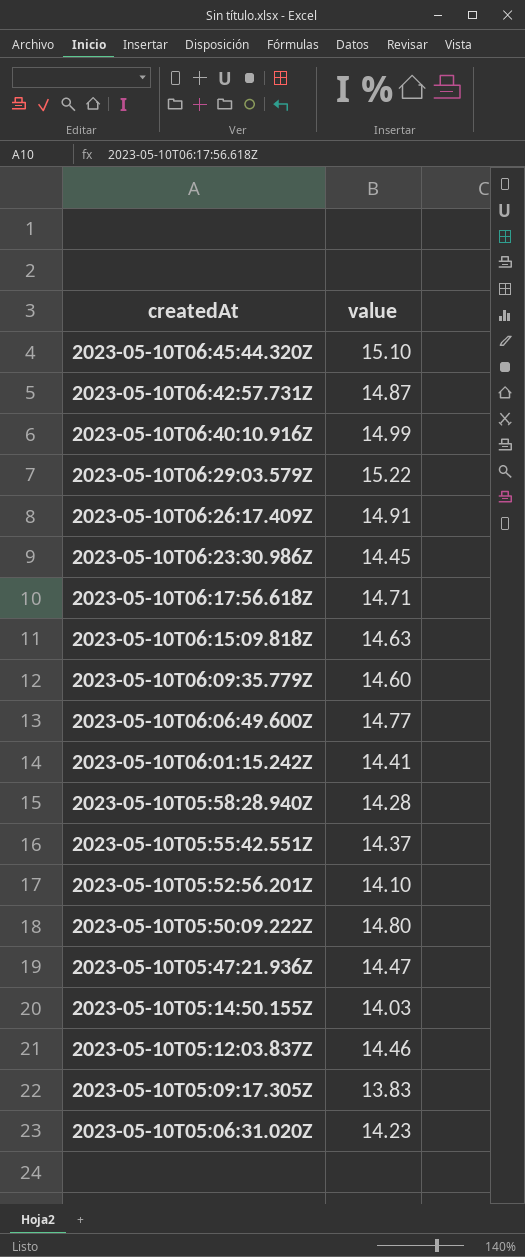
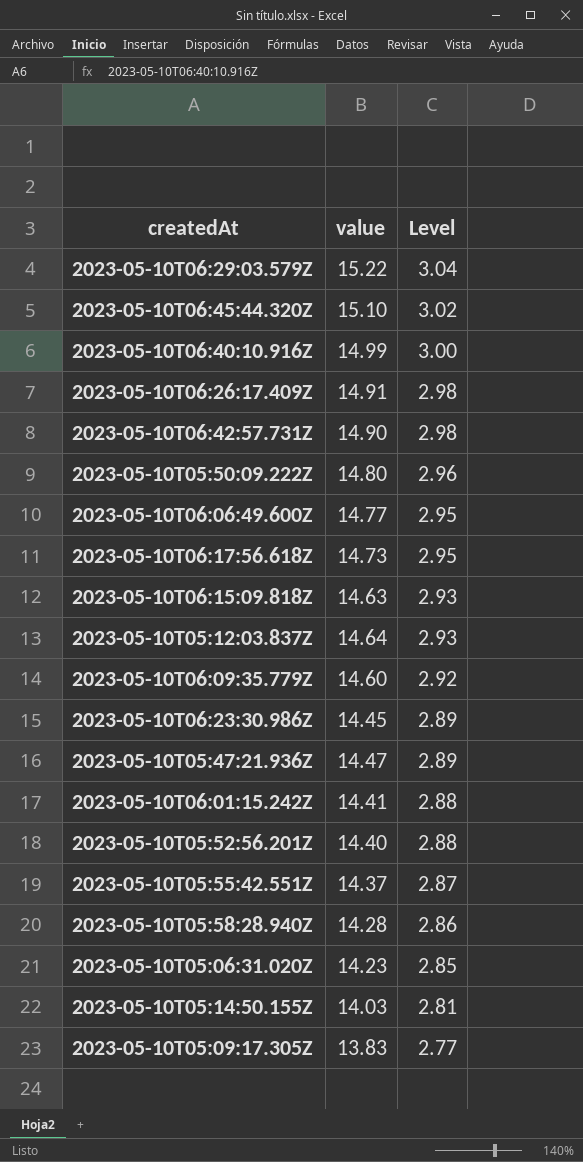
row order: createdAt descending -> Level descending
column Level | formula: none -> [value] * 0.2
2023-05-10T06:42:57.731Z | value: 14.87 -> 14.90
2023-05-10T06:17:56.618Z | value: 14.71 -> 14.73
2023-05-10T05:12:03.837Z | value: 14.46 -> 14.64
2023-05-10T05:52:56.201Z | value: 14.10 -> 14.40

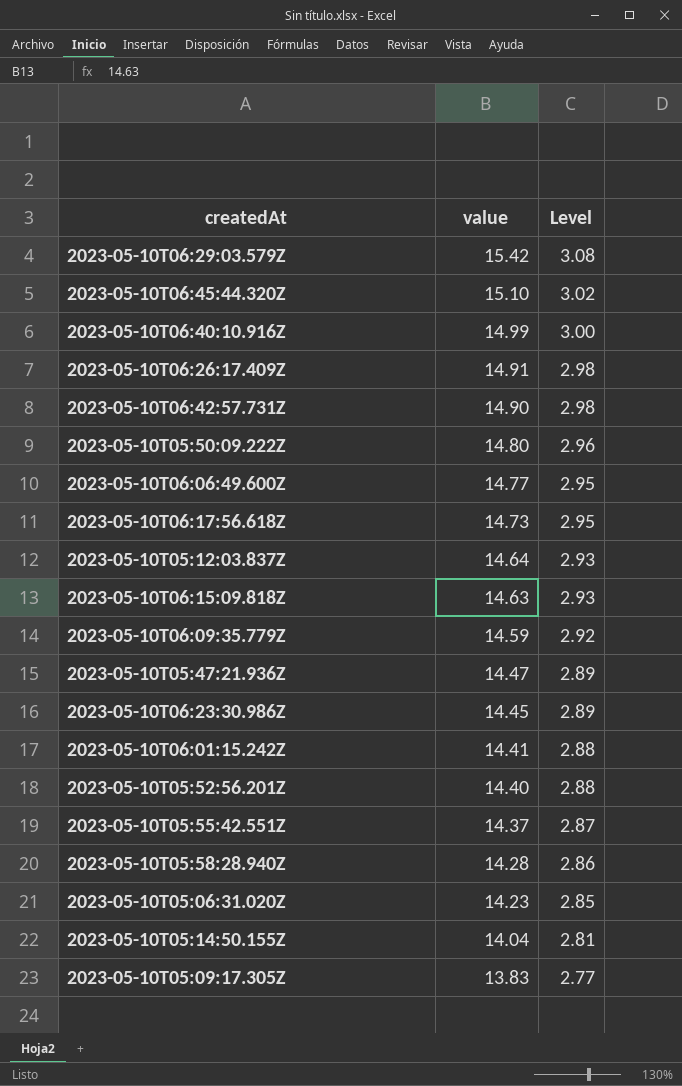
row order: Level descending -> value descending
2023-05-10T06:29:03.579Z | value: 15.22 -> 15.42
2023-05-10T06:29:03.579Z | Level: 3.04 -> 3.08
2023-05-10T06:09:35.779Z | value: 14.60 -> 14.59
2023-05-10T05:14:50.155Z | value: 14.03 -> 14.04

